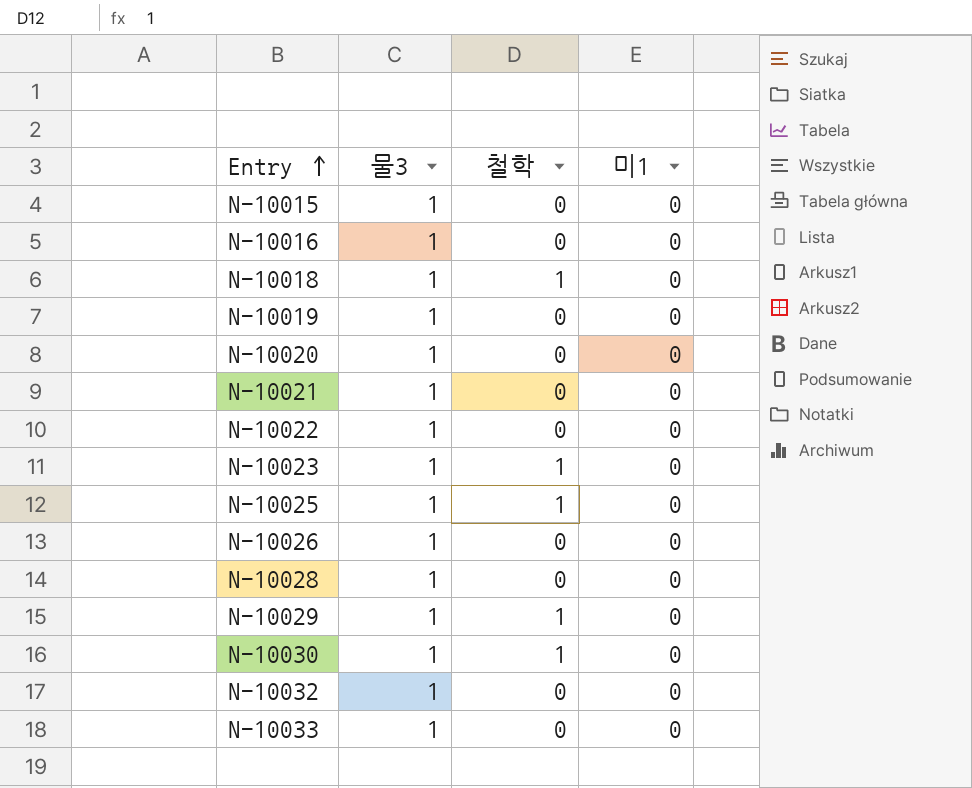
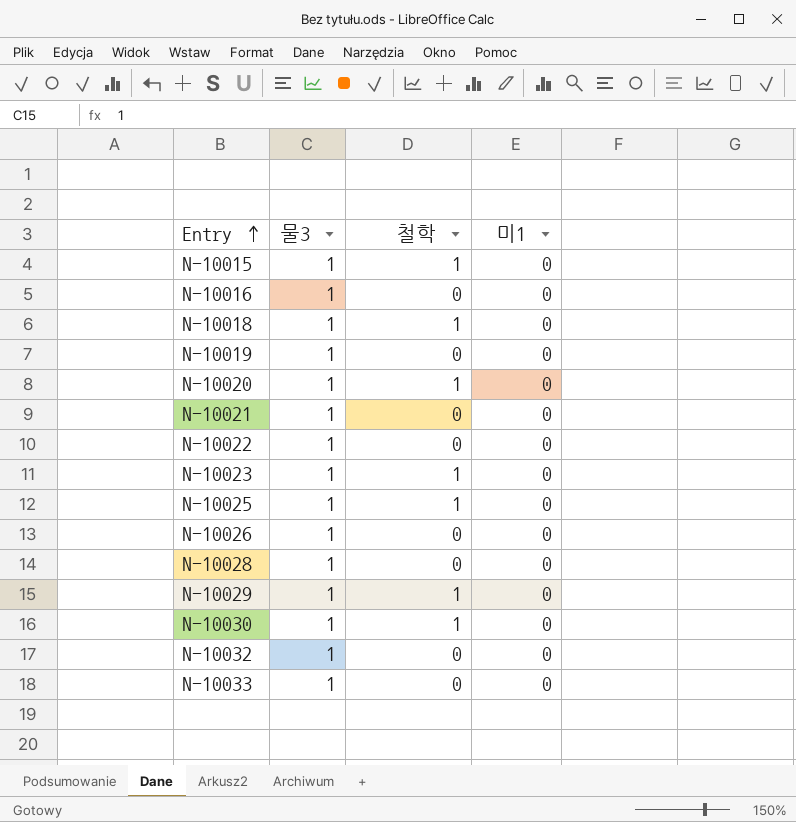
N-10015 | 철학: 0 -> 1
N-10020 | 철학: 0 -> 1

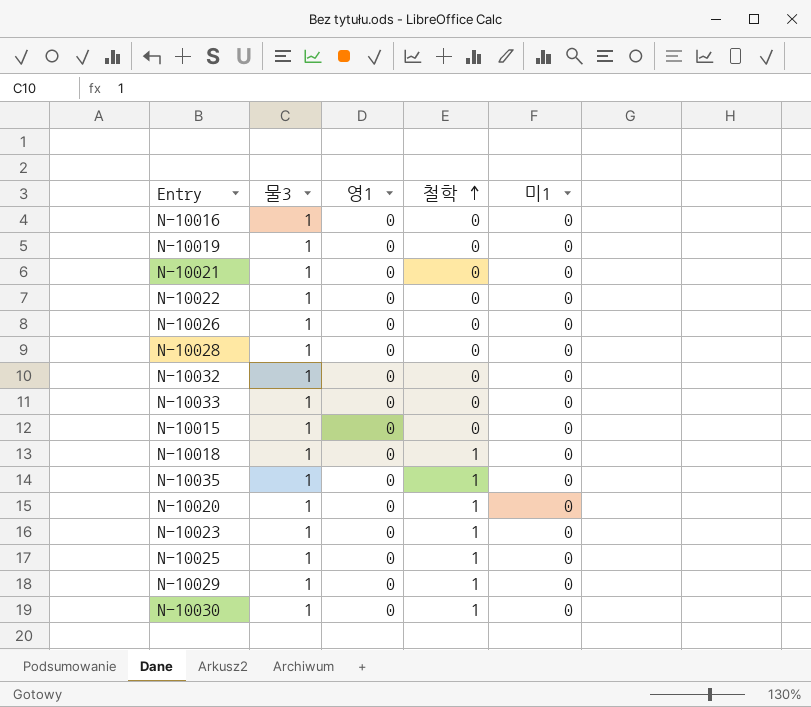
row order: Entry ascending -> 철학 ascending
column 영1 | position: none -> 3
N-10015 | 철학: 1 -> 0
row N-10035: none -> 1 | 0 | 1 | 0

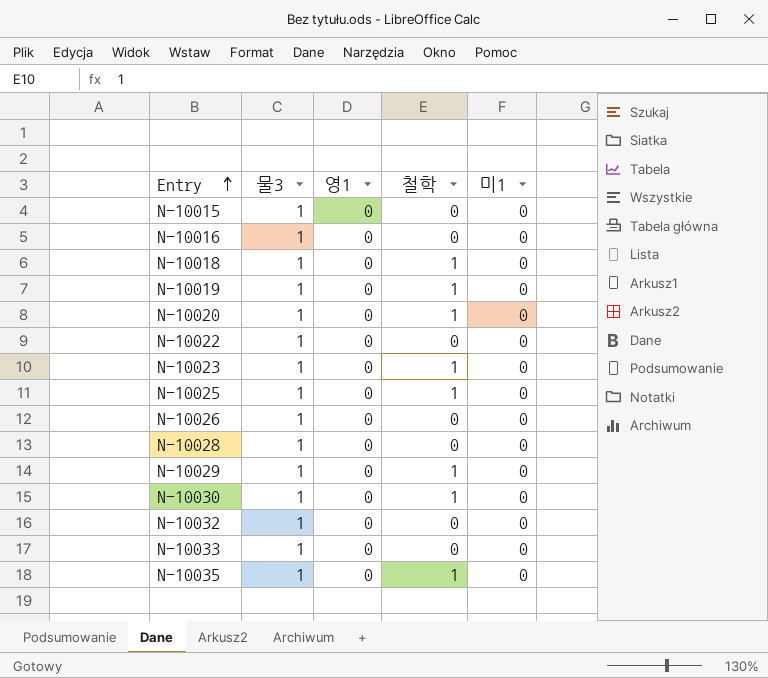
row order: 철학 ascending -> Entry ascending
row N-10021: 1 | 0 | 0 | 0 -> none
N-10019 | 철학: 0 -> 1

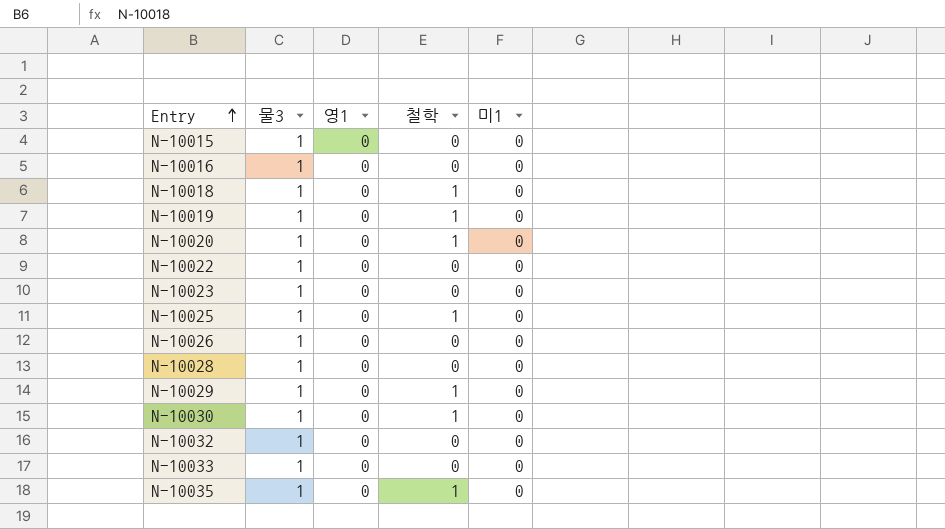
N-10023 | 철학: 1 -> 0

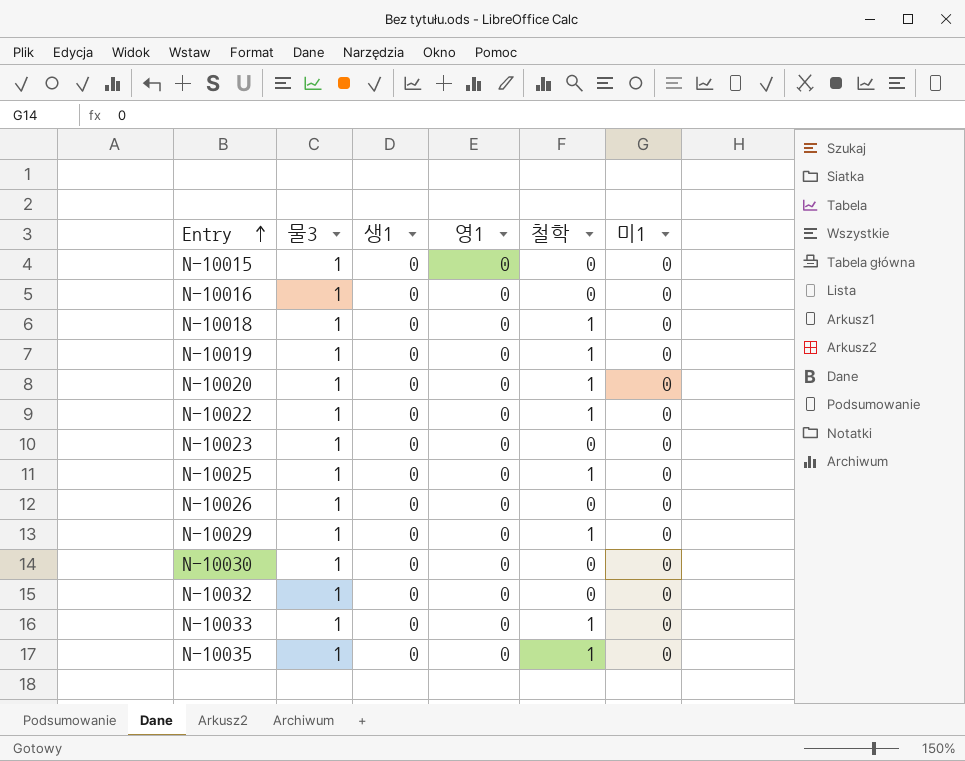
column 생1 | position: none -> 3
row N-10028: 1 | 0 | 0 | 0 -> none
N-10022 | 철학: 0 -> 1
N-10030 | 철학: 1 -> 0
N-10033 | 철학: 0 -> 1

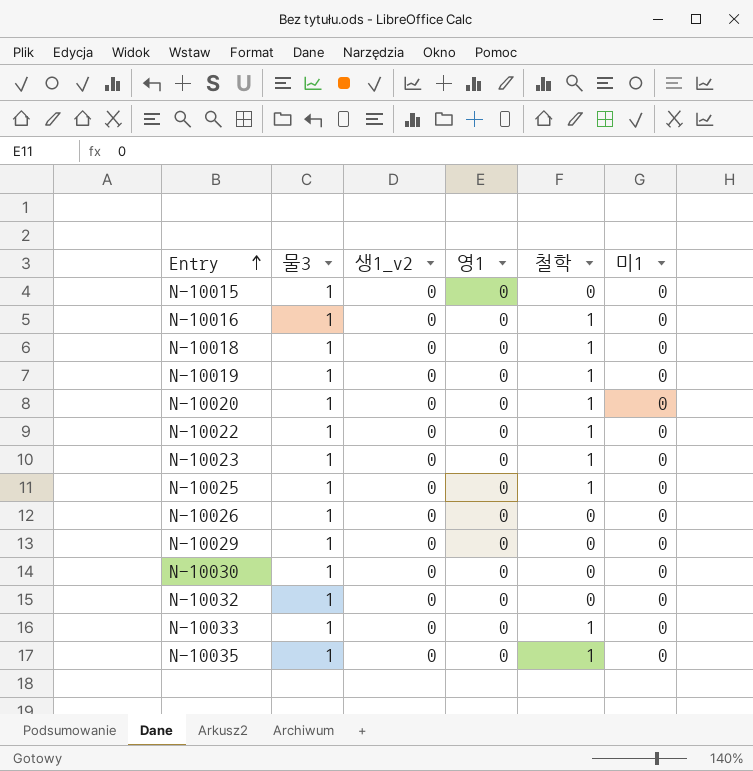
column name: 생1 -> 생1_v2
N-10016 | 철학: 0 -> 1
N-10023 | 철학: 0 -> 1
N-10029 | 철학: 1 -> 0

